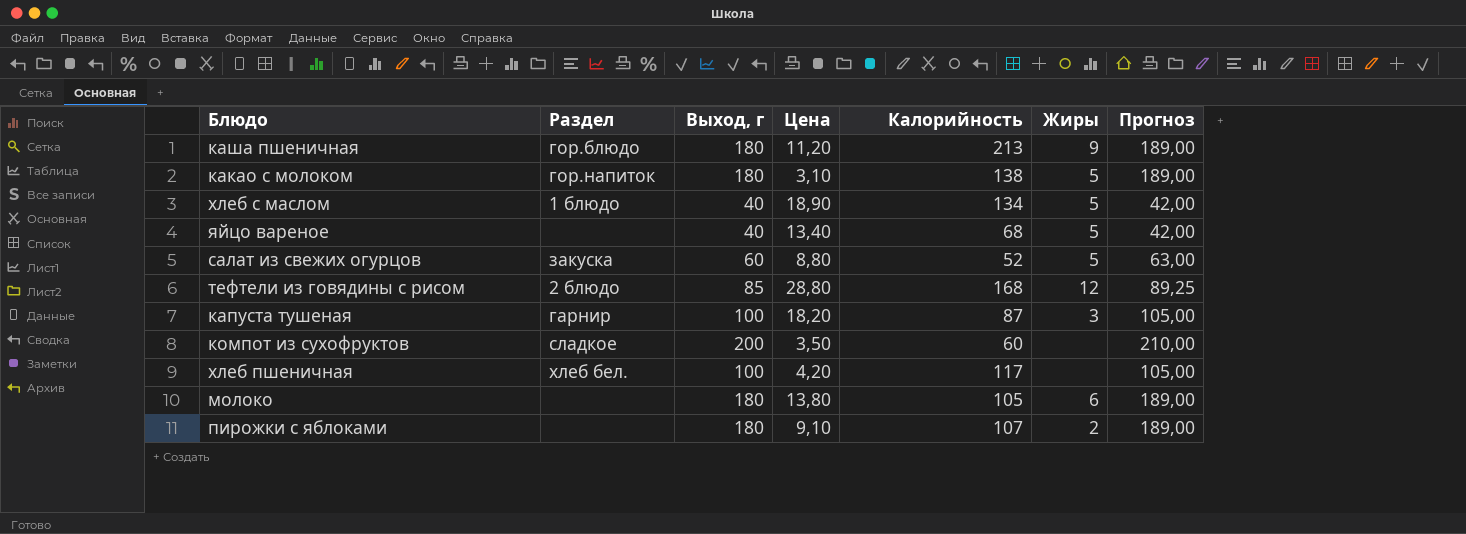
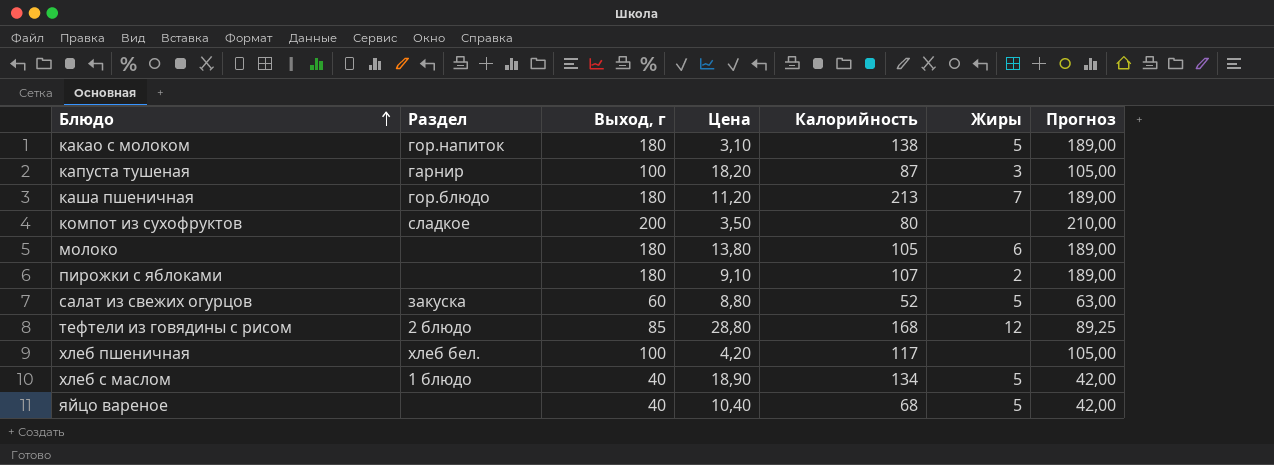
row order: none -> Блюдо ascending
каша пшеничная | Жиры: 9 -> 7
компот из сухофруктов | Калорийность: 60 -> 80
яйцо вареное | Цена: 13,40 -> 10,40

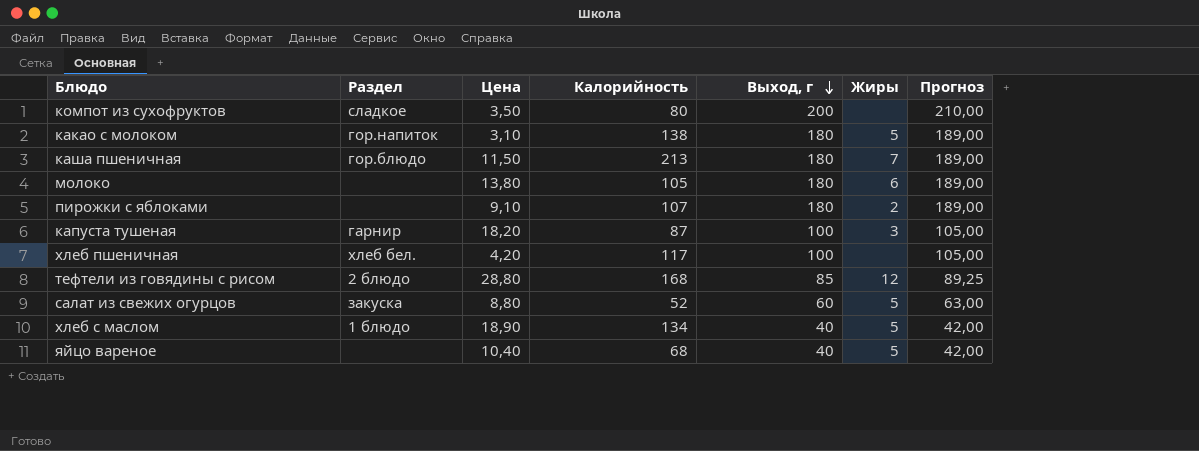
row order: Блюдо ascending -> Выход, г descending
column Выход, г | position: 3 -> 5
каша пшеничная | Цена: 11,20 -> 11,50

